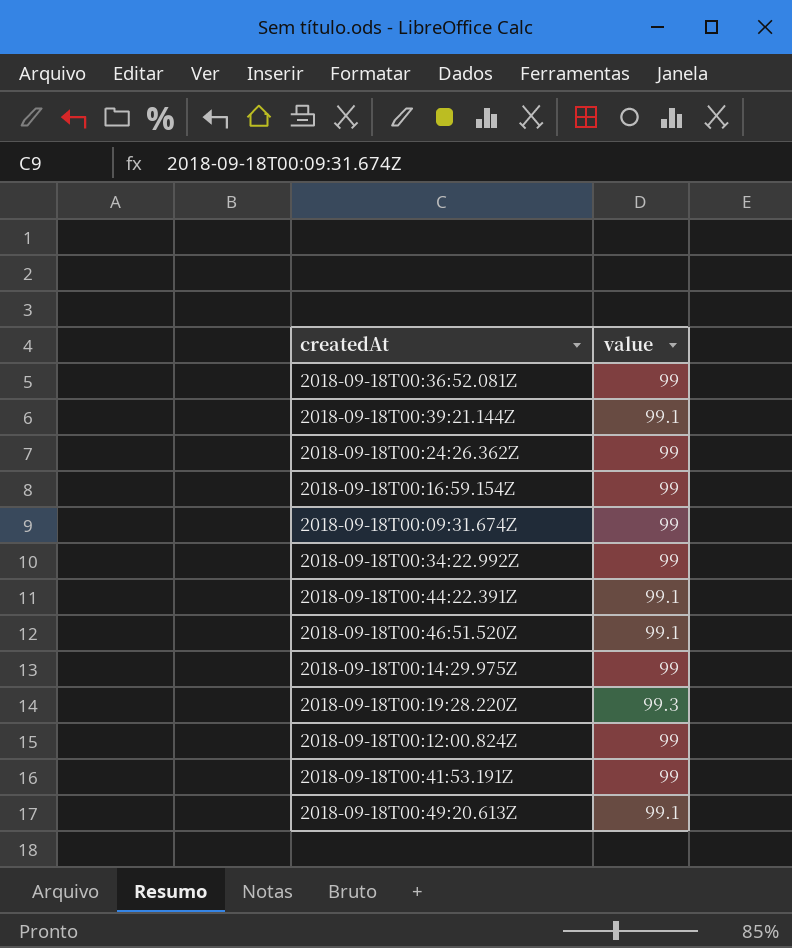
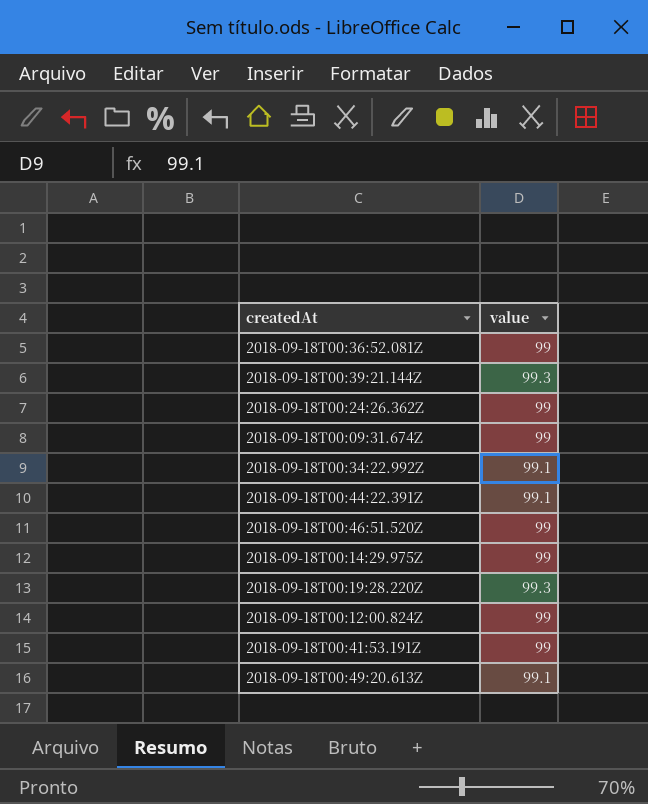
row 2018-09-18T00:16:59.154Z: 99 -> none
2018-09-18T00:39:21.144Z | value: 99.1 -> 99.3
2018-09-18T00:34:22.992Z | value: 99 -> 99.1
2018-09-18T00:46:51.520Z | value: 99.1 -> 99

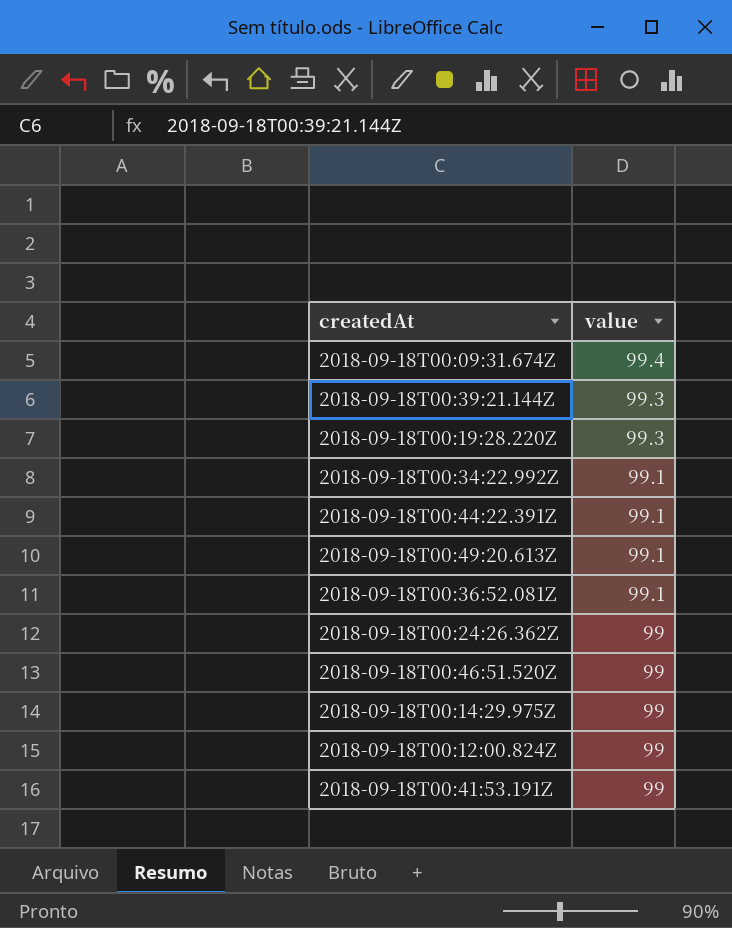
row order: none -> value descending
2018-09-18T00:09:31.674Z | value: 99 -> 99.4
2018-09-18T00:36:52.081Z | value: 99 -> 99.1

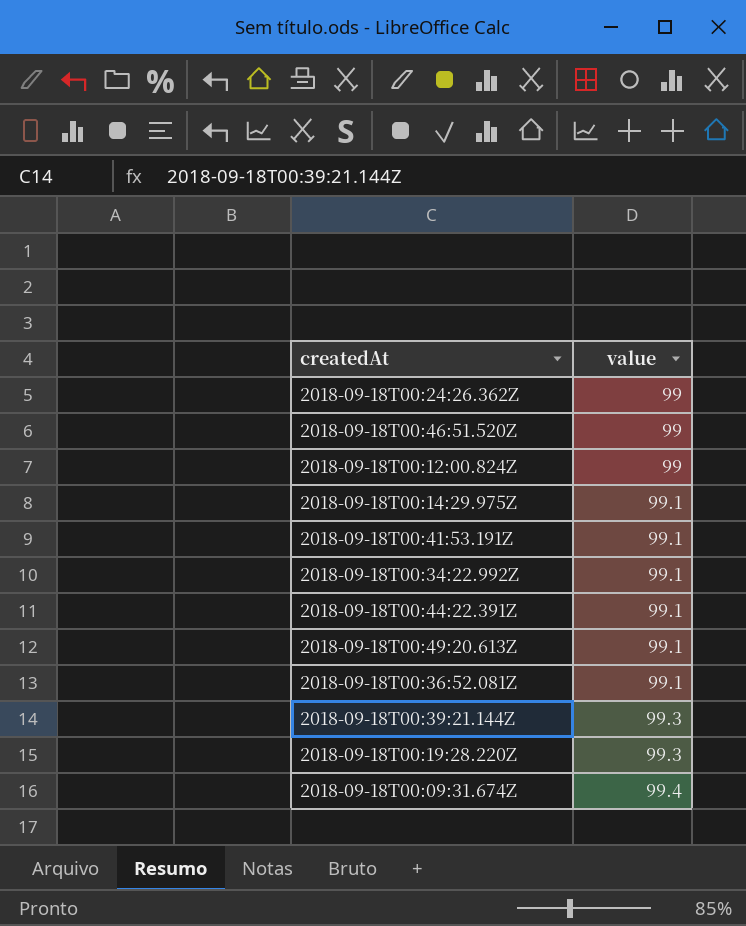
row order: value descending -> value ascending
2018-09-18T00:14:29.975Z | value: 99 -> 99.1
2018-09-18T00:41:53.191Z | value: 99 -> 99.1

